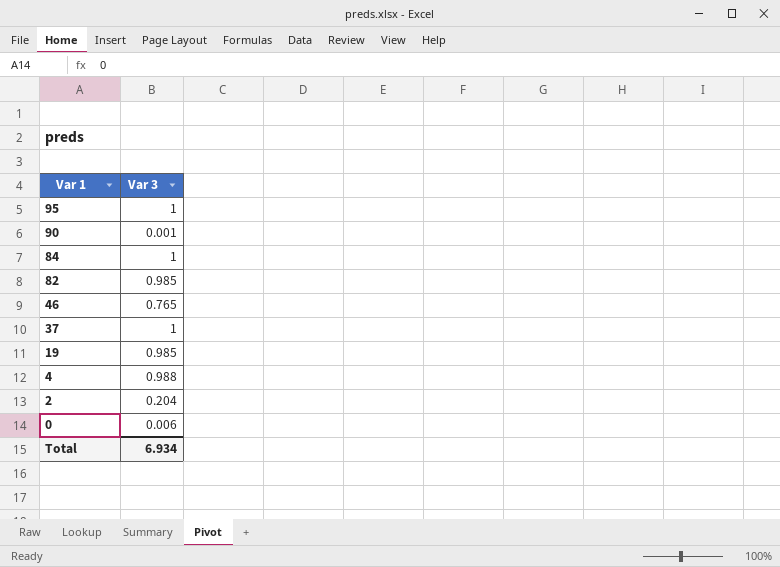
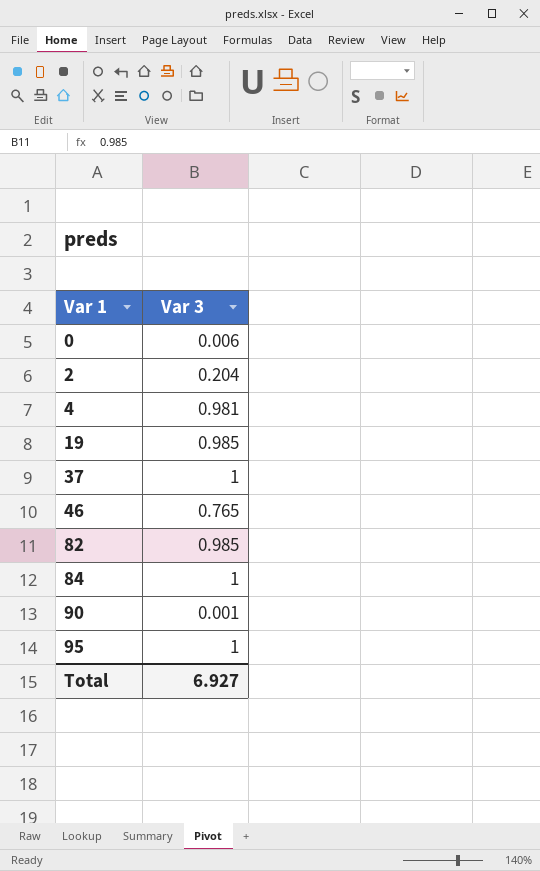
row order: Var 1 descending -> Var 1 ascending
4 | Var 3: 0.988 -> 0.981
Total | Var 3: 6.934 -> 6.927

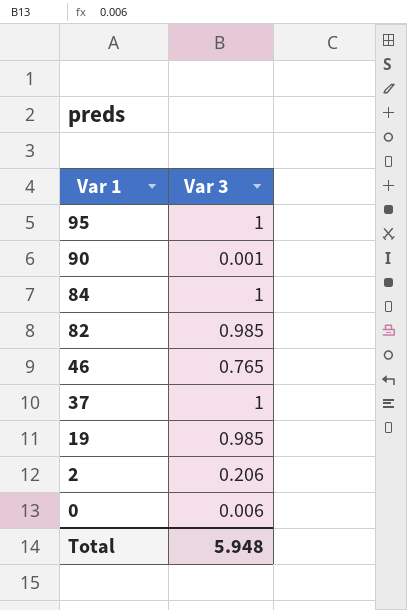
row order: Var 1 ascending -> Var 1 descending
row 4: 0.981 -> none
2 | Var 3: 0.204 -> 0.206
Total | Var 3: 6.927 -> 5.948

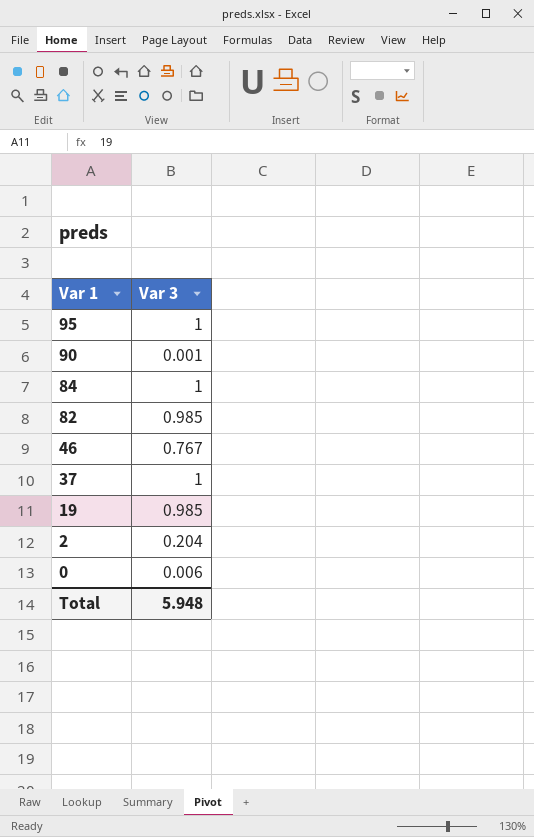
46 | Var 3: 0.765 -> 0.767
2 | Var 3: 0.206 -> 0.204

